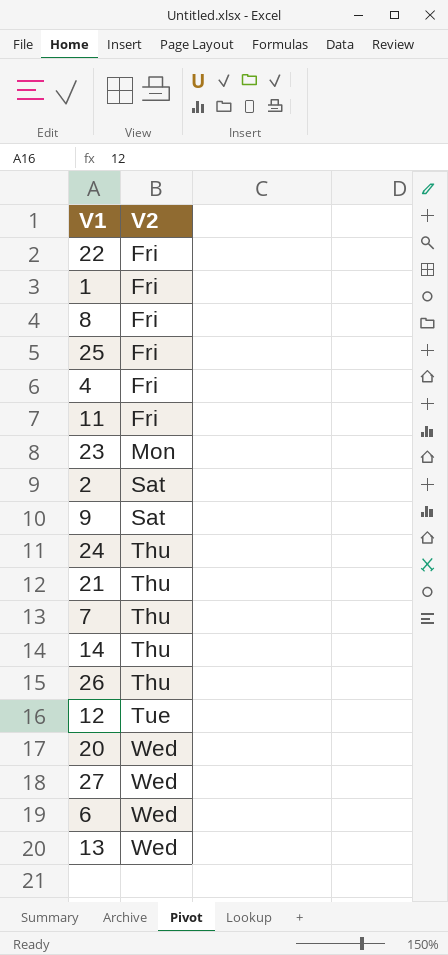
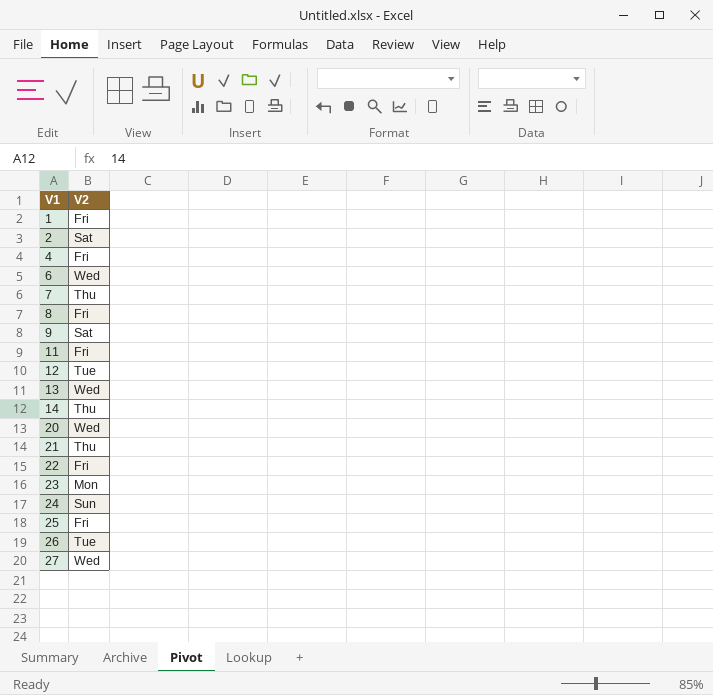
row order: V2 ascending -> V1 ascending
24 | V2: Thu -> Sun
26 | V2: Thu -> Tue

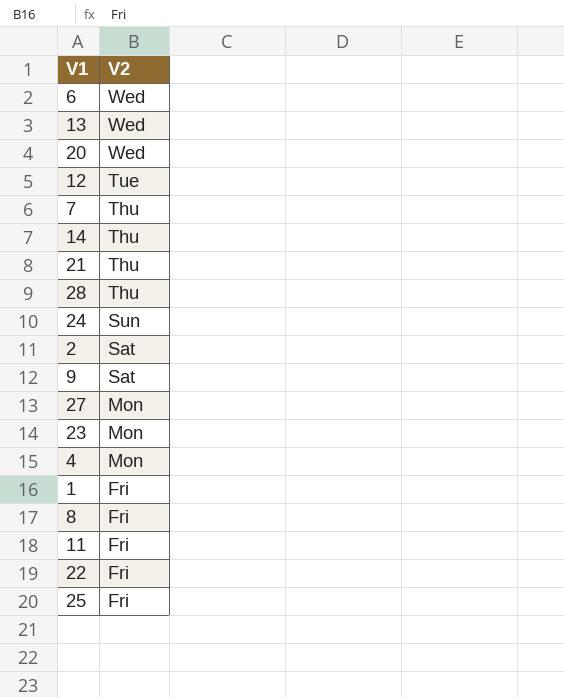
row order: V1 ascending -> V2 descending
row 26: Tue -> none
row 28: none -> Thu
27 | V2: Wed -> Mon
4 | V2: Fri -> Mon

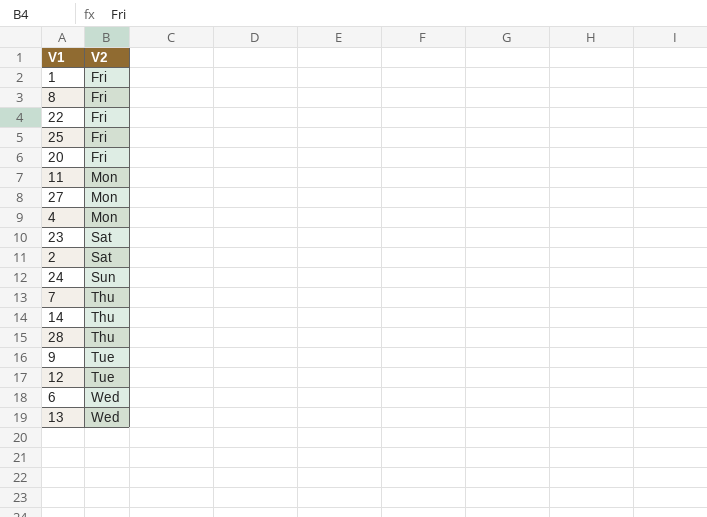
row order: V2 descending -> V2 ascending
row 21: Thu -> none
20 | V2: Wed -> Fri
11 | V2: Fri -> Mon
23 | V2: Mon -> Sat
9 | V2: Sat -> Tue

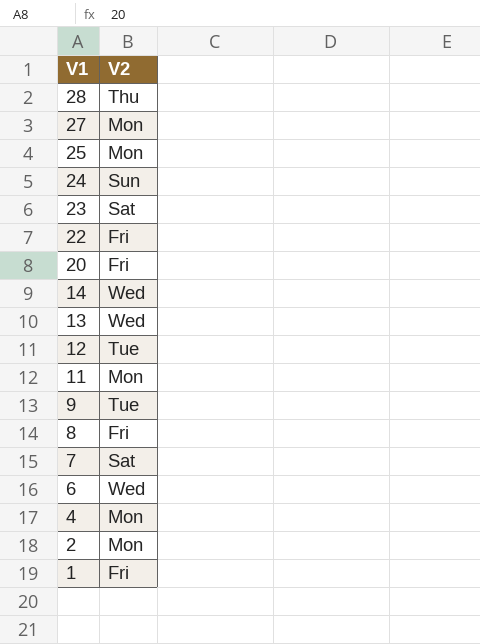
row order: V2 ascending -> V1 descending
25 | V2: Fri -> Mon
14 | V2: Thu -> Wed
7 | V2: Thu -> Sat
2 | V2: Sat -> Mon

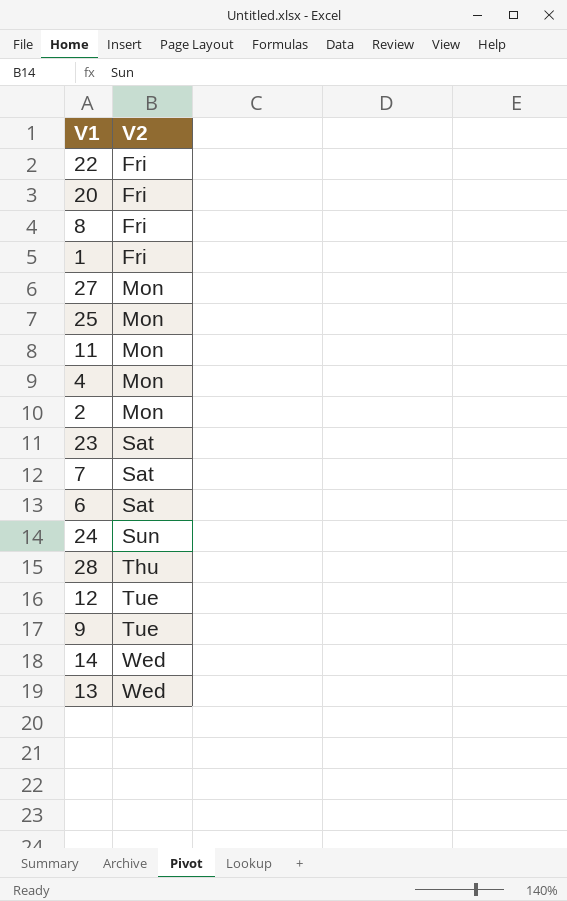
row order: V1 descending -> V2 ascending
6 | V2: Wed -> Sat

